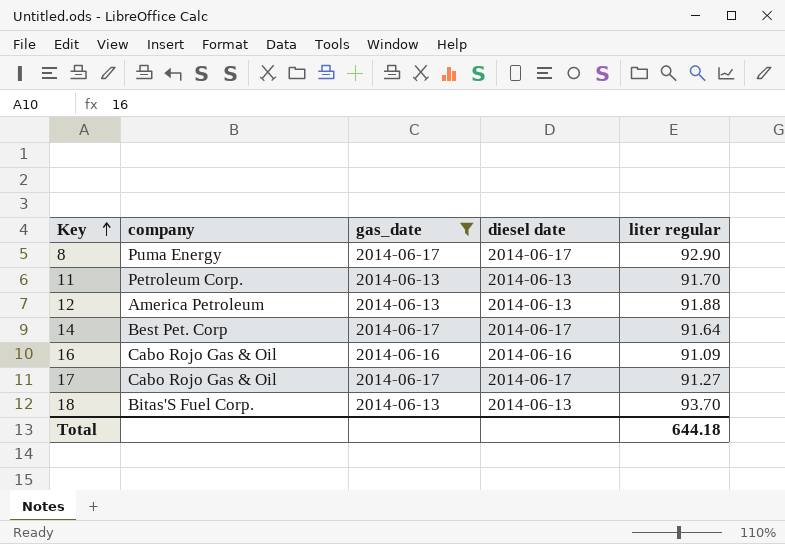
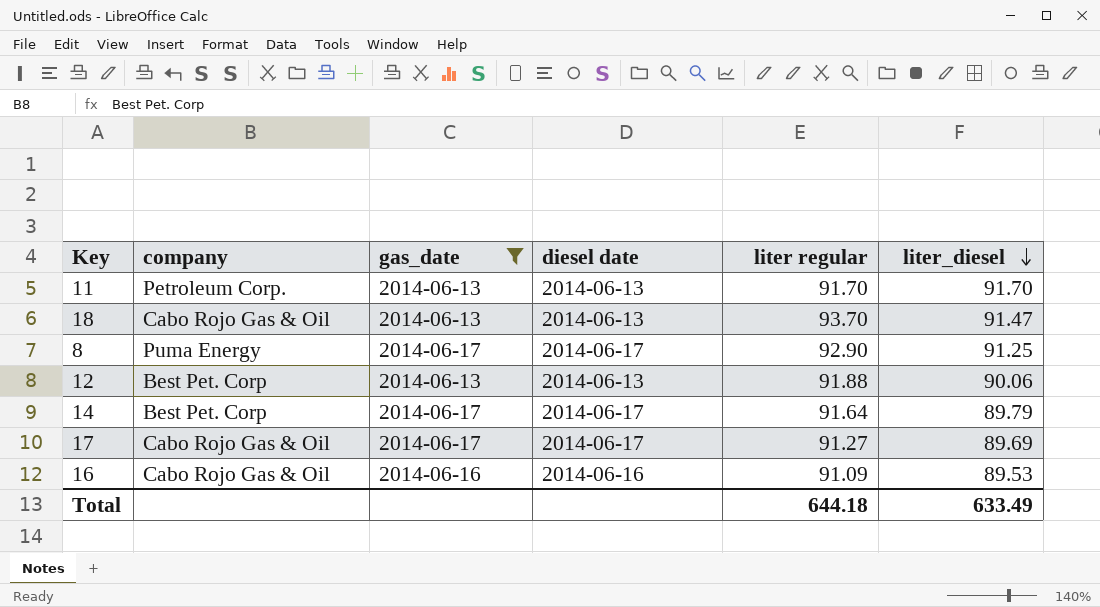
row order: Key ascending -> liter_diesel descending
column liter_diesel | position: none -> 6
18 | company: Bitas'S Fuel Corp. -> Cabo Rojo Gas & Oil
12 | company: America Petroleum -> Best Pet. Corp

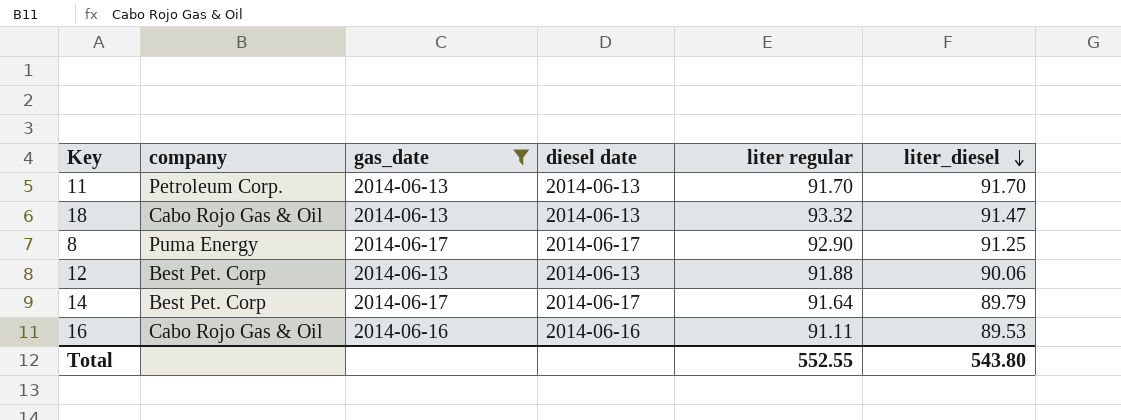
row 17: Cabo Rojo Gas & Oil | 2014-06-17 | 2014-06-17 | 91.27 | 89.69 -> none
18 | liter regular: 93.70 -> 93.32
16 | liter regular: 91.09 -> 91.11
Total | liter regular: 644.18 -> 552.55
Total | liter_diesel: 633.49 -> 543.80

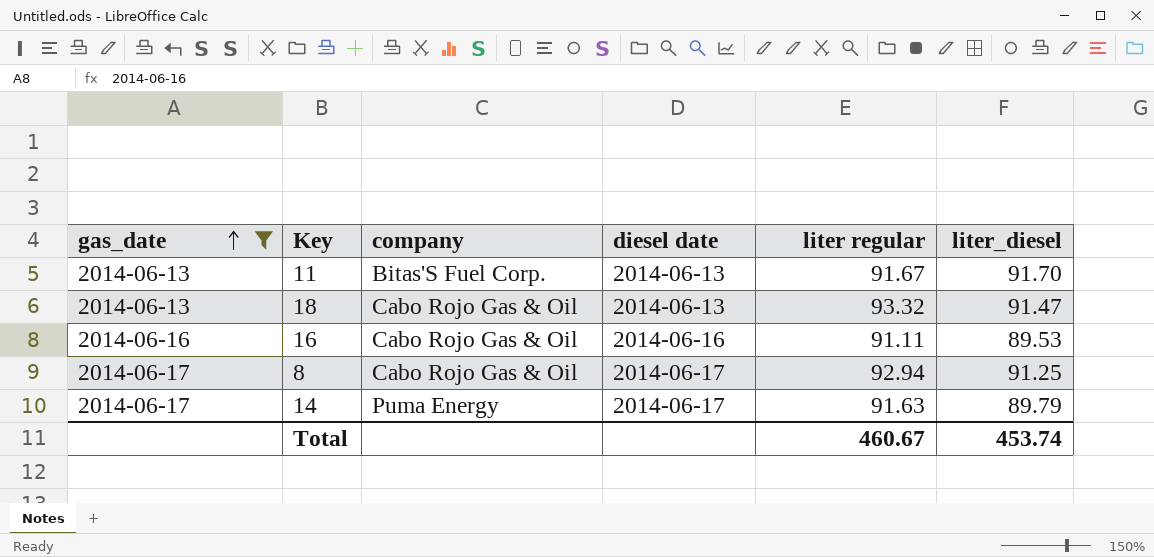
row order: liter_diesel descending -> gas_date ascending
column gas_date | position: 3 -> 1
row 12: Best Pet. Corp | 2014-06-13 | 2014-06-13 | 91.88 | 90.06 -> none
11 | company: Petroleum Corp. -> Bitas'S Fuel Corp.
11 | liter regular: 91.70 -> 91.67
8 | company: Puma Energy -> Cabo Rojo Gas & Oil
8 | liter regular: 92.90 -> 92.94
14 | company: Best Pet. Corp -> Puma Energy
14 | liter regular: 91.64 -> 91.63
Total | liter regular: 552.55 -> 460.67
Total | liter_diesel: 543.80 -> 453.74

